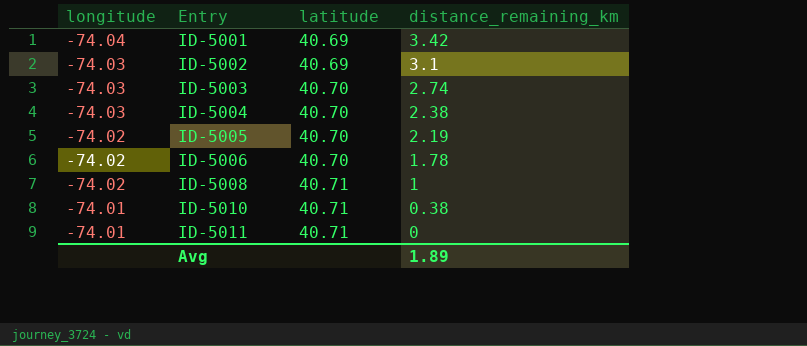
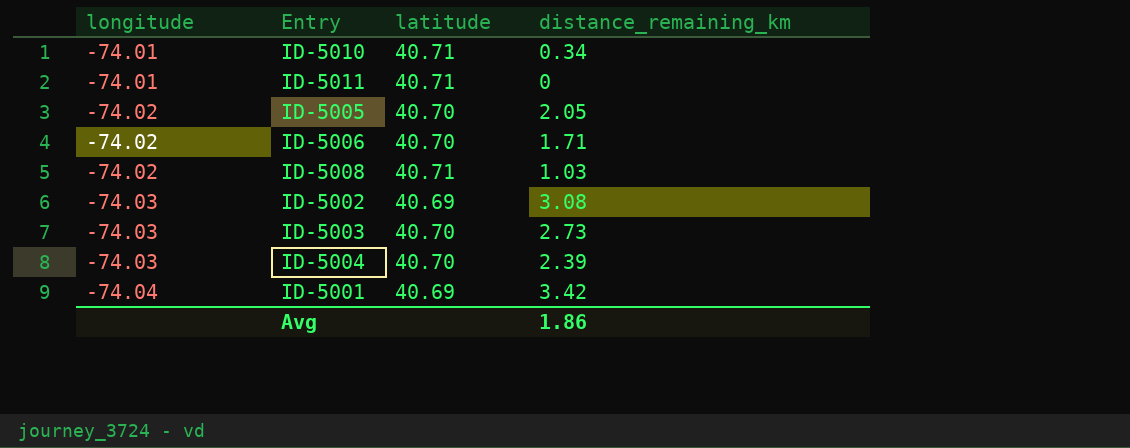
row order: longitude ascending -> longitude descending
ID-5010 | distance_remaining_km: 0.38 -> 0.34
ID-5005 | distance_remaining_km: 2.19 -> 2.05
ID-5006 | distance_remaining_km: 1.78 -> 1.71
ID-5008 | distance_remaining_km: 1 -> 1.03
ID-5002 | distance_remaining_km: 3.1 -> 3.08
ID-5003 | distance_remaining_km: 2.74 -> 2.73
ID-5004 | distance_remaining_km: 2.38 -> 2.39
Avg | distance_remaining_km: 1.89 -> 1.86

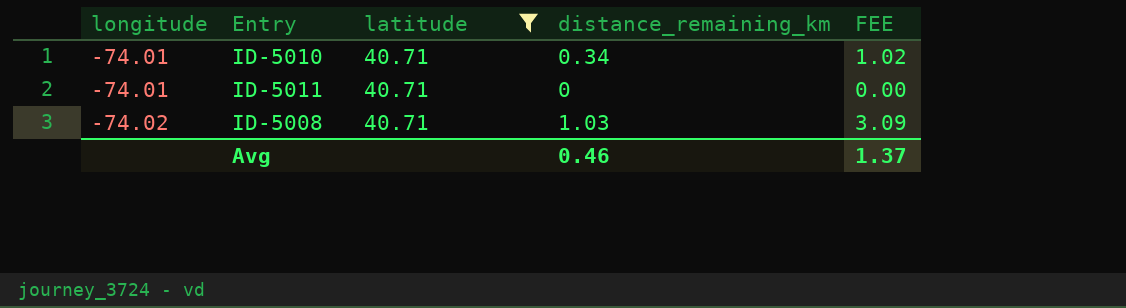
filter: none -> latitude = 40.71
column FEE | formula: none -> [distance_remaining_km] * 3
Avg | distance_remaining_km: 1.86 -> 0.46

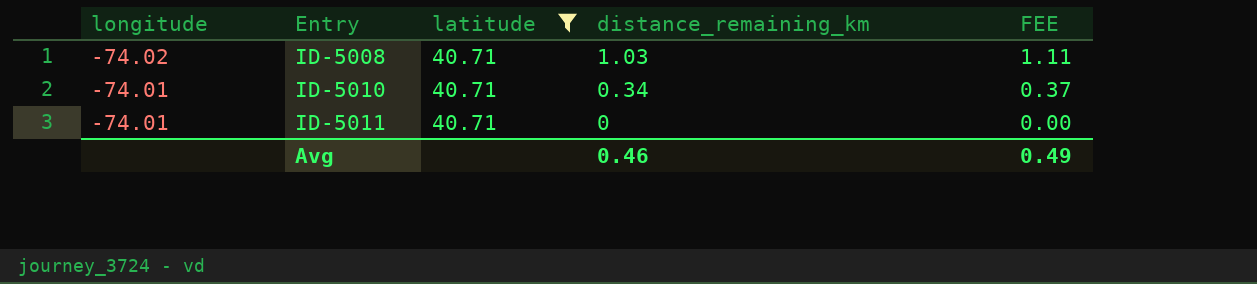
row order: longitude descending -> longitude ascending
column FEE | formula: [distance_remaining_km] * 3 -> [distance_remaining_km] * 1.08
Avg | FEE: 1.37 -> 0.49

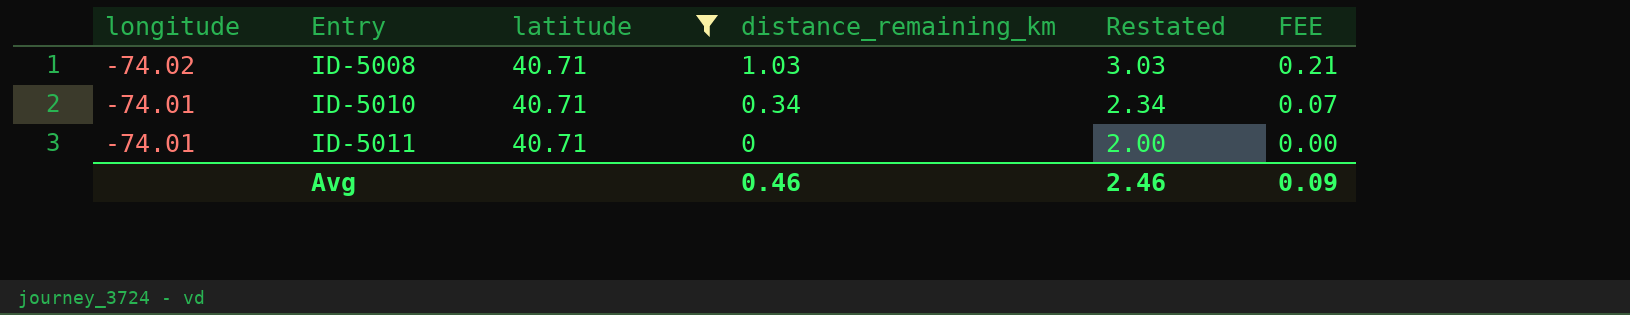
column Restated | formula: none -> [distance_remaining_km] + 2
column FEE | formula: [distance_remaining_km] * 1.08 -> [distance_remaining_km] * 0.2
Avg | FEE: 0.49 -> 0.09

